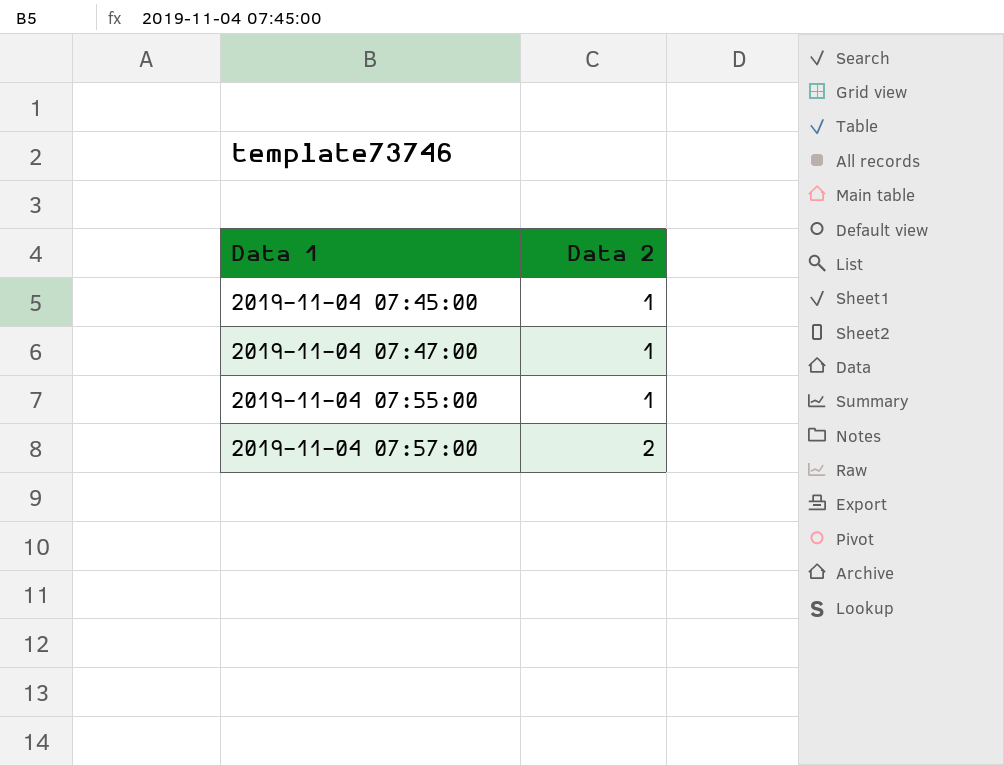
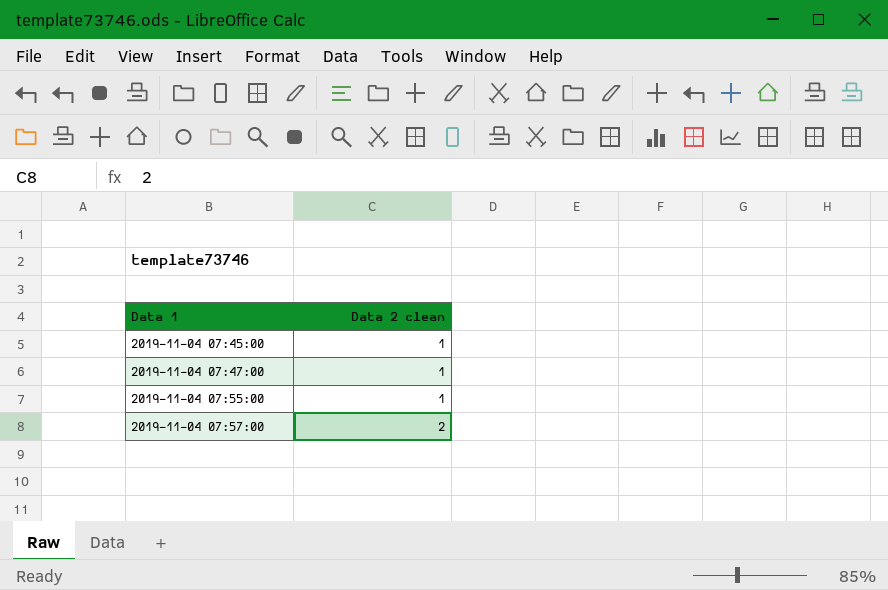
column name: Data 2 -> Data 2 clean

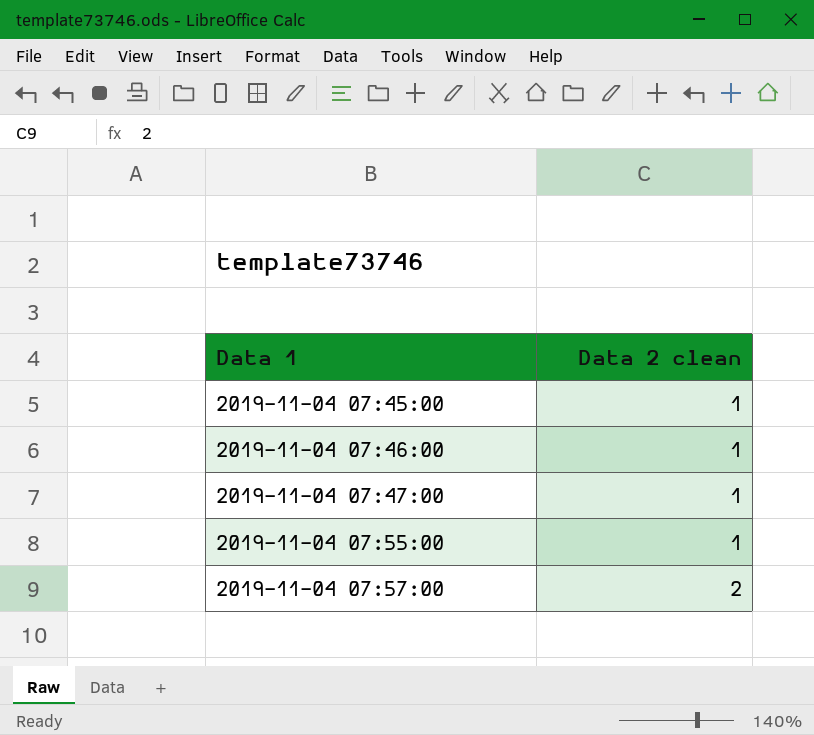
row 2019-11-04 07:46:00: none -> 1

